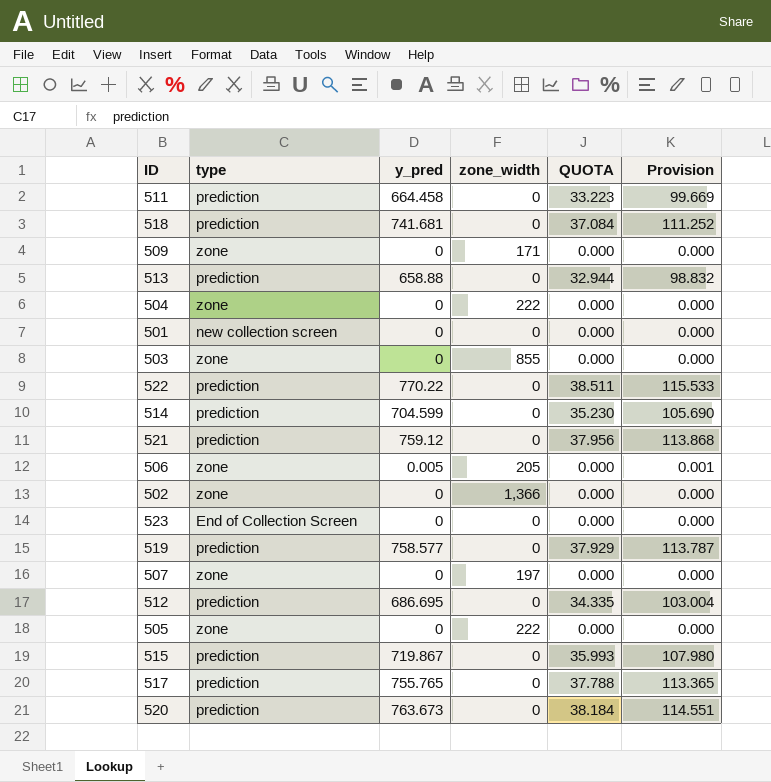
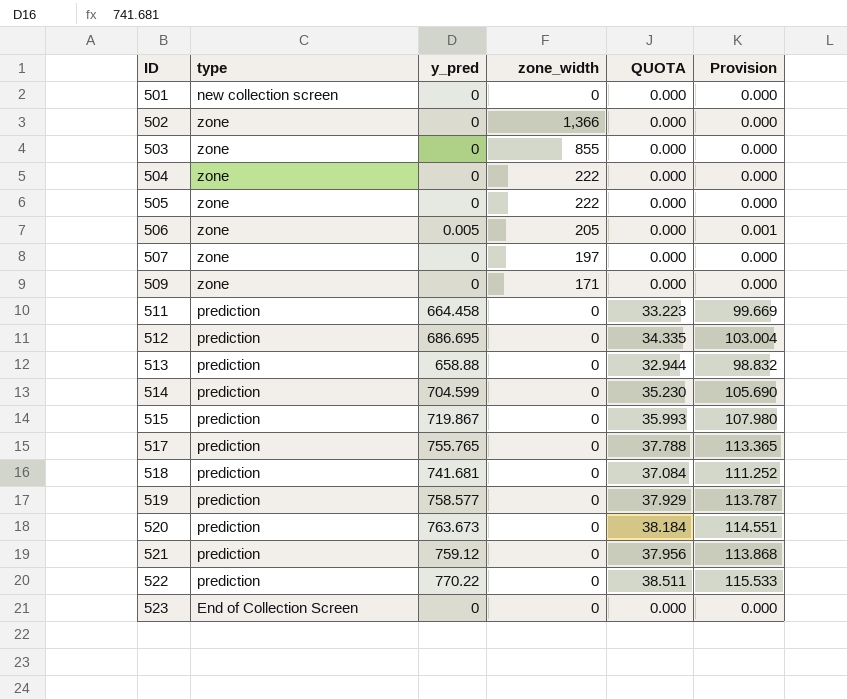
row order: none -> ID ascending

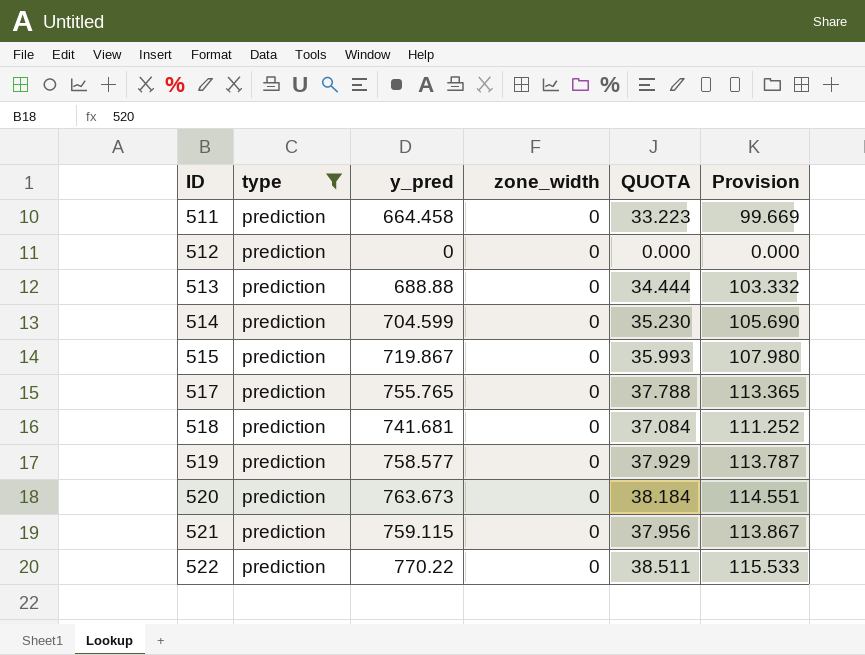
filter: none -> type = prediction
512 | y_pred: 686.695 -> 0
512 | QUOTA: 34.335 -> 0.000
512 | Provision: 103.004 -> 0.000
513 | y_pred: 658.88 -> 688.88
513 | QUOTA: 32.944 -> 34.444
513 | Provision: 98.832 -> 103.332
521 | y_pred: 759.12 -> 759.115
521 | Provision: 113.868 -> 113.867

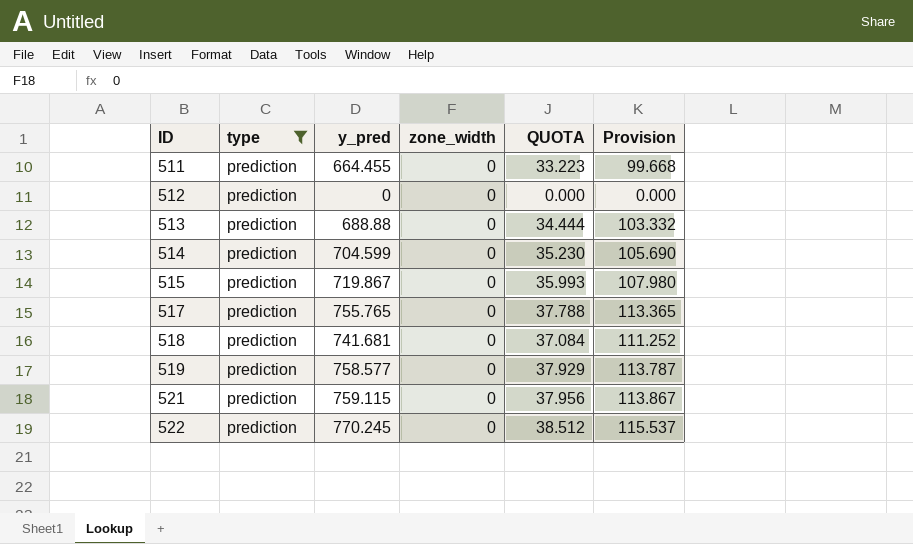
row 520: prediction | 763.673 | 0 | 38.184 | 114.551 -> none
511 | y_pred: 664.458 -> 664.455
511 | Provision: 99.669 -> 99.668
522 | y_pred: 770.22 -> 770.245
522 | QUOTA: 38.511 -> 38.512
522 | Provision: 115.533 -> 115.537

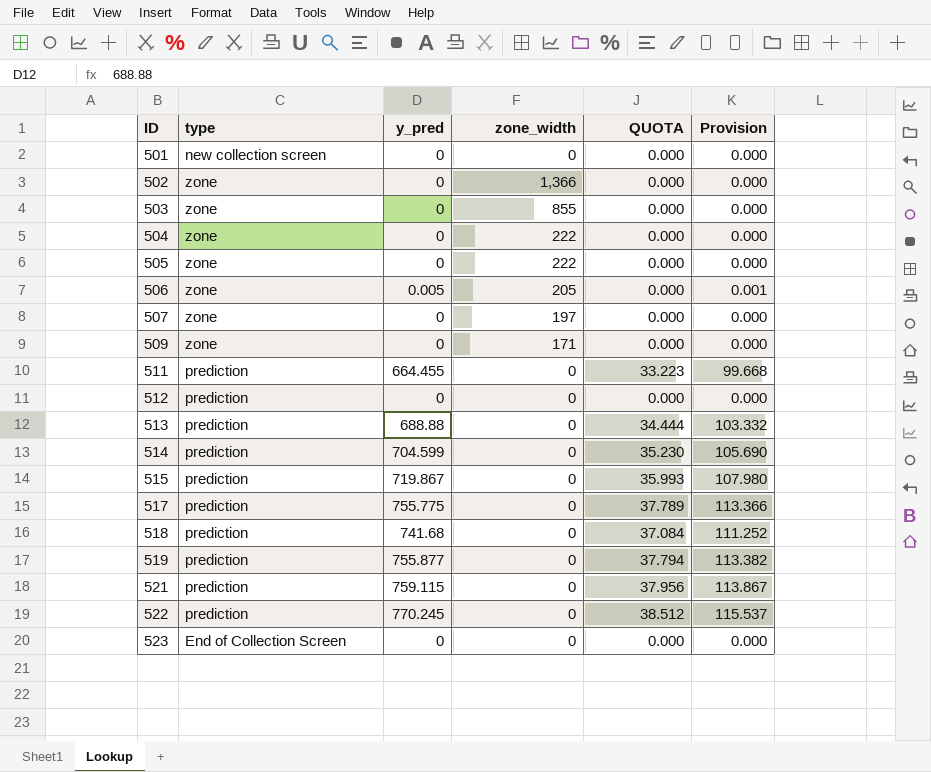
filter: type = prediction -> none
517 | y_pred: 755.765 -> 755.775
517 | QUOTA: 37.788 -> 37.789
517 | Provision: 113.365 -> 113.366
518 | y_pred: 741.681 -> 741.68
519 | y_pred: 758.577 -> 755.877
519 | QUOTA: 37.929 -> 37.794
519 | Provision: 113.787 -> 113.382

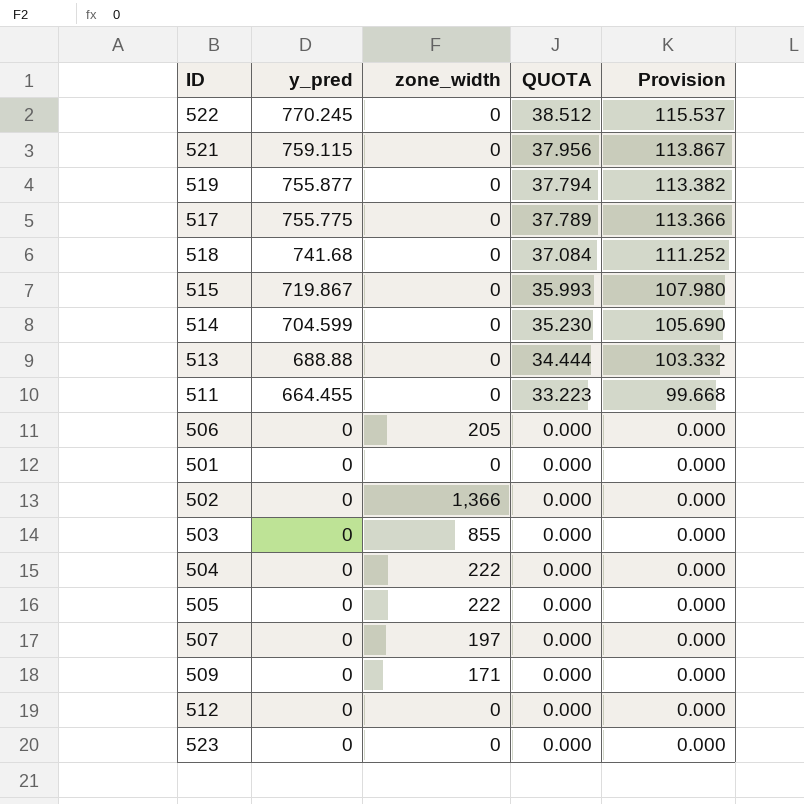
row order: ID ascending -> y_pred descending
column type | position: 2 -> none
506 | y_pred: 0.005 -> 0
506 | Provision: 0.001 -> 0.000

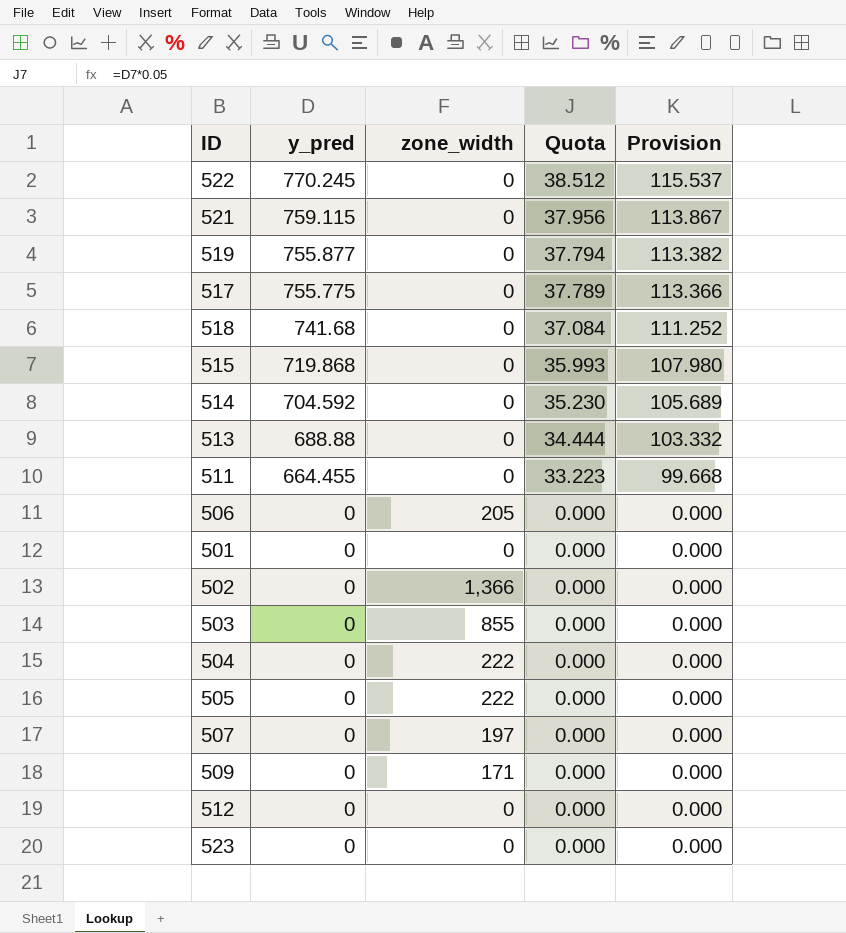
column name: QUOTA -> Quota
515 | y_pred: 719.867 -> 719.868
514 | y_pred: 704.599 -> 704.592
514 | Provision: 105.690 -> 105.689

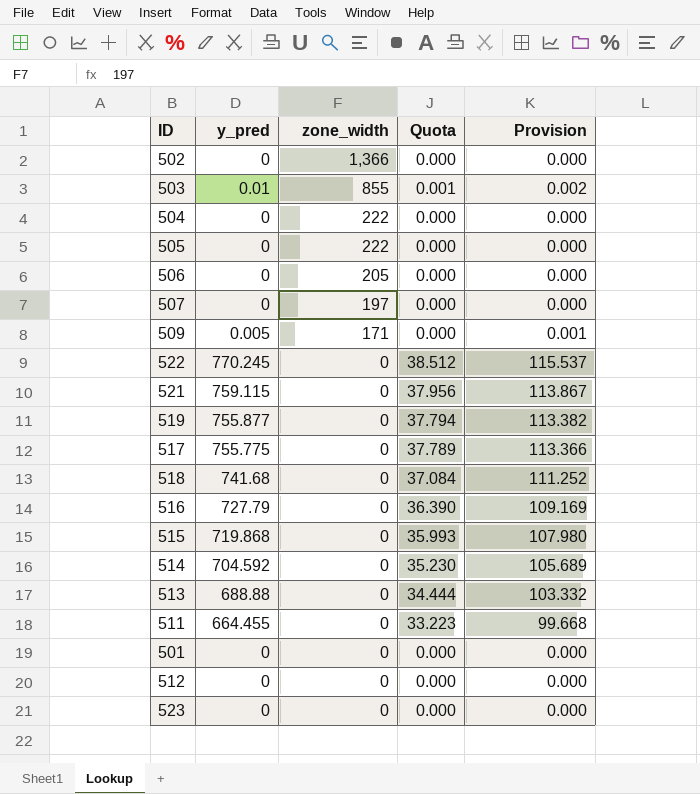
row order: y_pred descending -> zone_width descending
503 | y_pred: 0 -> 0.01
503 | Quota: 0.000 -> 0.001
503 | Provision: 0.000 -> 0.002
509 | y_pred: 0 -> 0.005
509 | Provision: 0.000 -> 0.001
row 516: none -> 727.79 | 0 | 36.390 | 109.169

